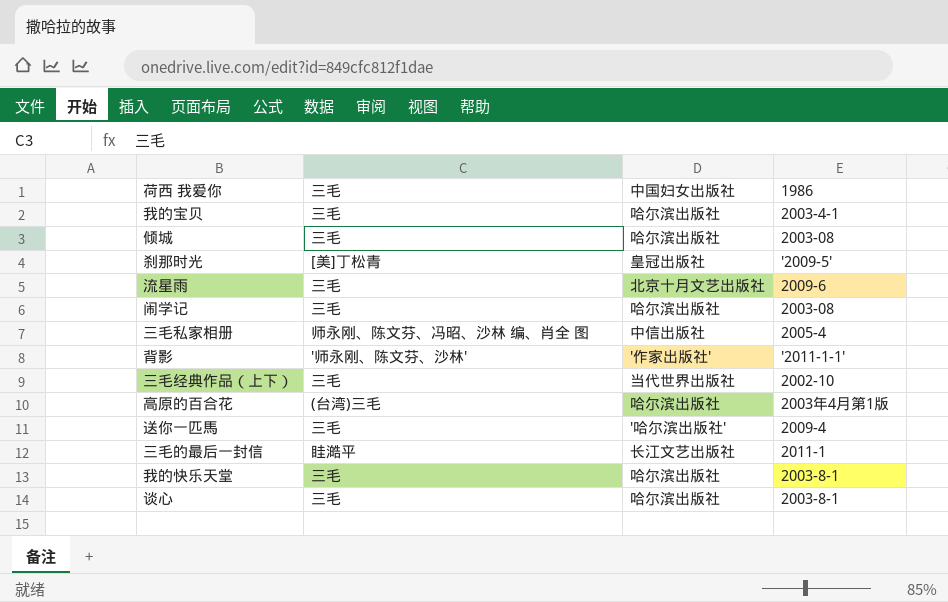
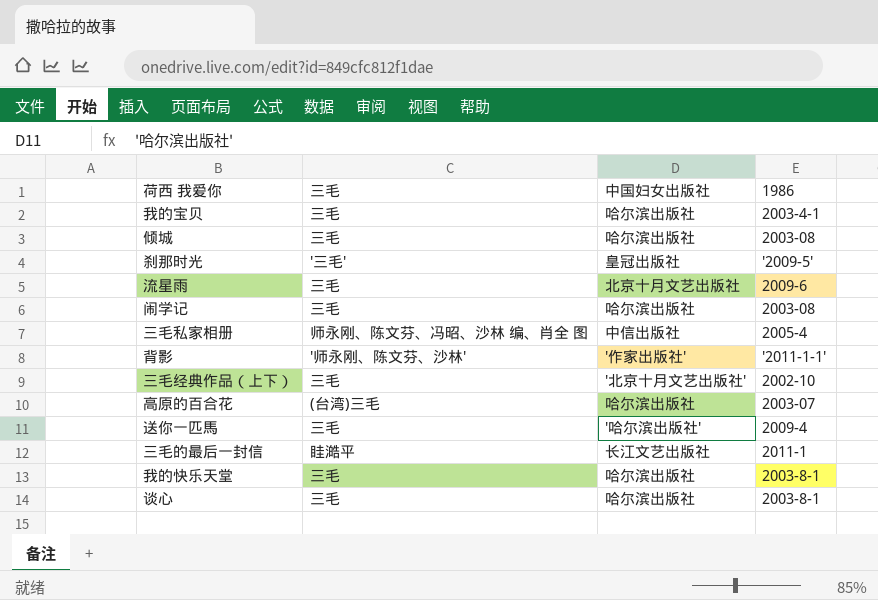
刹那时光 | 三毛: [美]丁松青 -> '三毛'
三毛经典作品（上下） | 中国妇女出版社: 当代世界出版社 -> '北京十月文艺出版社'
高原的百合花 | 1986: 2003年4月第1版 -> 2003-07

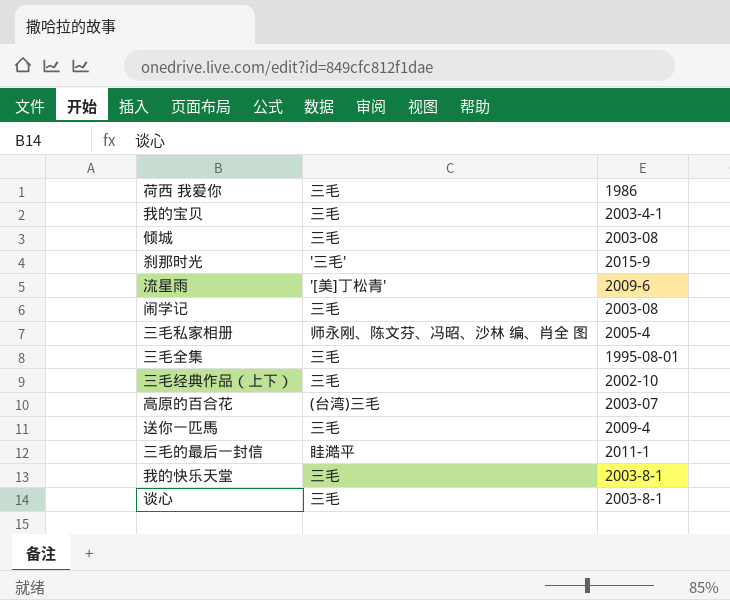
column 中国妇女出版社 | position: 3 -> none
row 背影: '师永刚、陈文芬、沙林' | '作家出版社' | '2011-1-1' -> none
刹那时光 | 1986: '2009-5' -> 2015-9
流星雨 | 三毛: 三毛 -> '[美]丁松青'
row 三毛全集: none -> 三毛 | 1995-08-01

